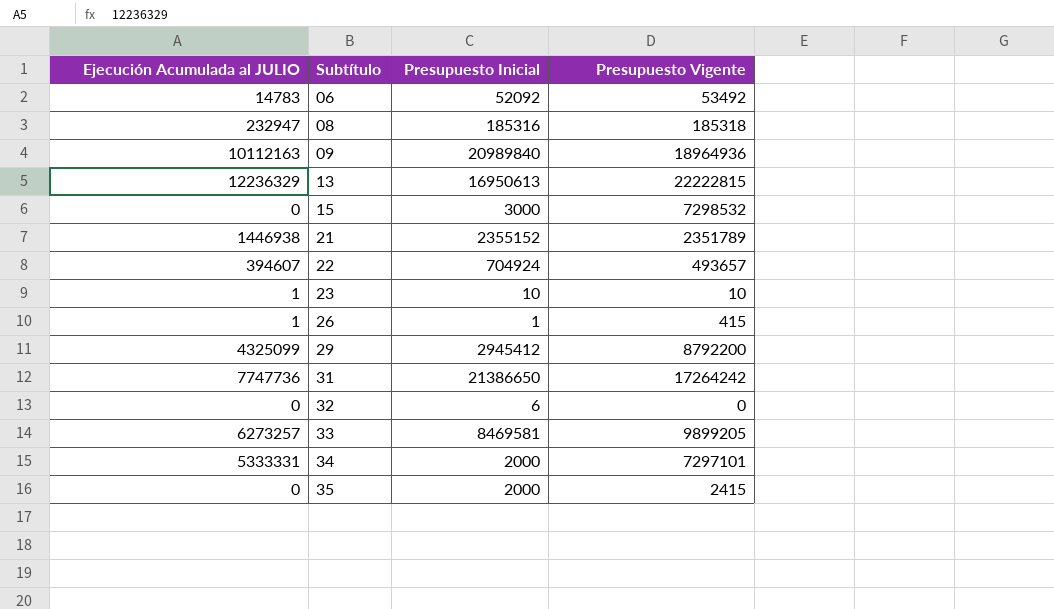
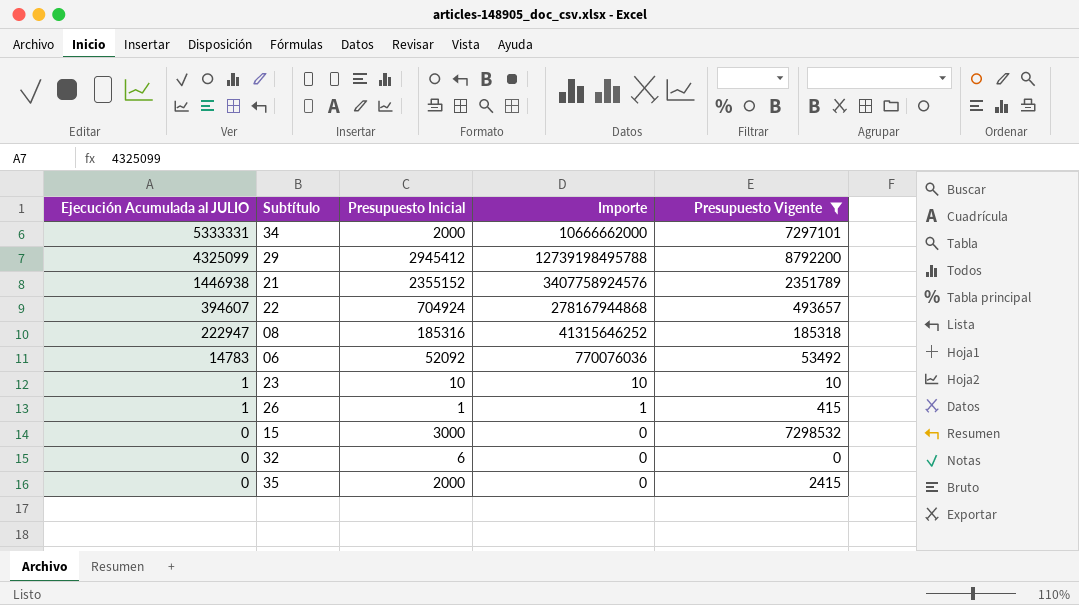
filter: none -> Presupuesto Vigente <= 8792200
row order: Subtítulo ascending -> Ejecución Acumulada al JULIO descending
column Importe | formula: none -> [Ejecución Acumulada al JULIO] * [Presupuesto Inicial]
08 | Ejecución Acumulada al JULIO: 232947 -> 222947

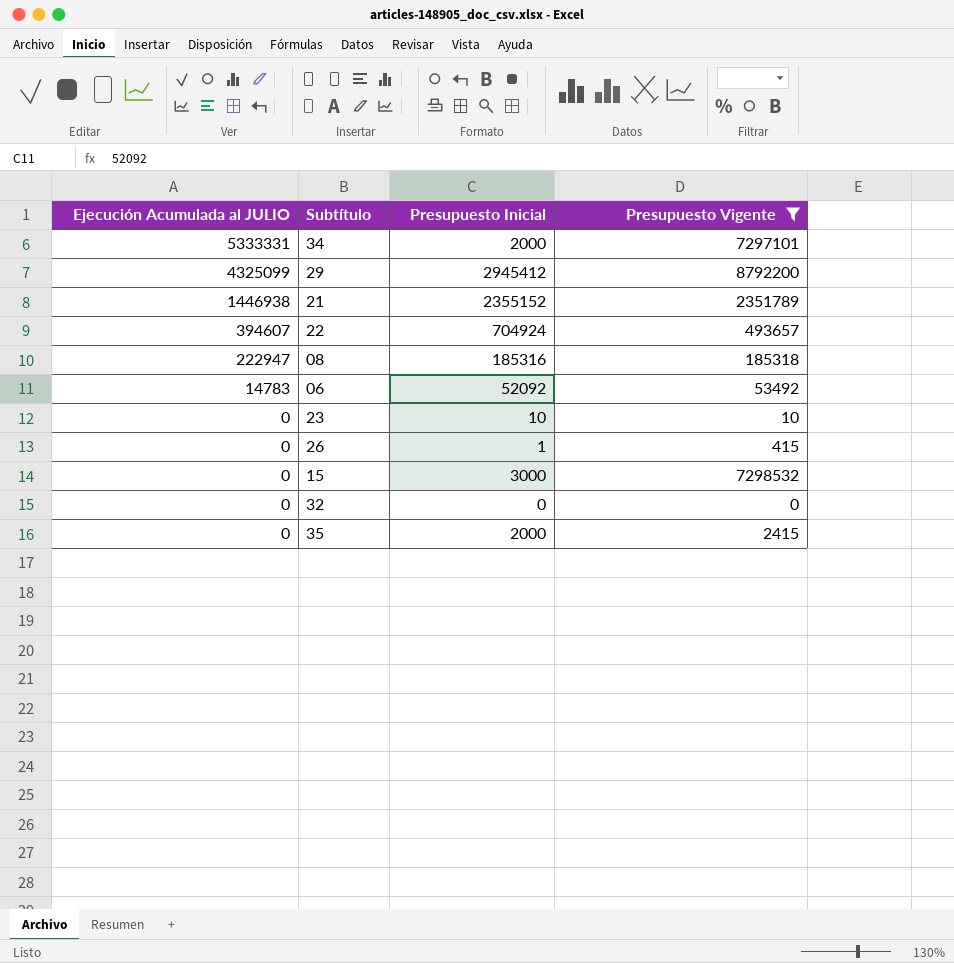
column Importe | formula: [Ejecución Acumulada al JULIO] * [Presupuesto Inicial] -> none
23 | Ejecución Acumulada al JULIO: 1 -> 0
26 | Ejecución Acumulada al JULIO: 1 -> 0
32 | Presupuesto Inicial: 6 -> 0

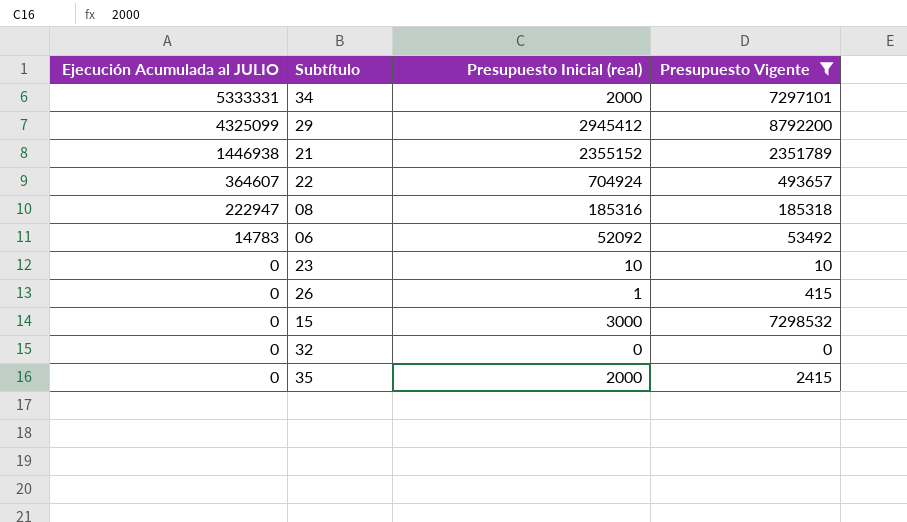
column name: Presupuesto Inicial -> Presupuesto Inicial (real)
22 | Ejecución Acumulada al JULIO: 394607 -> 364607

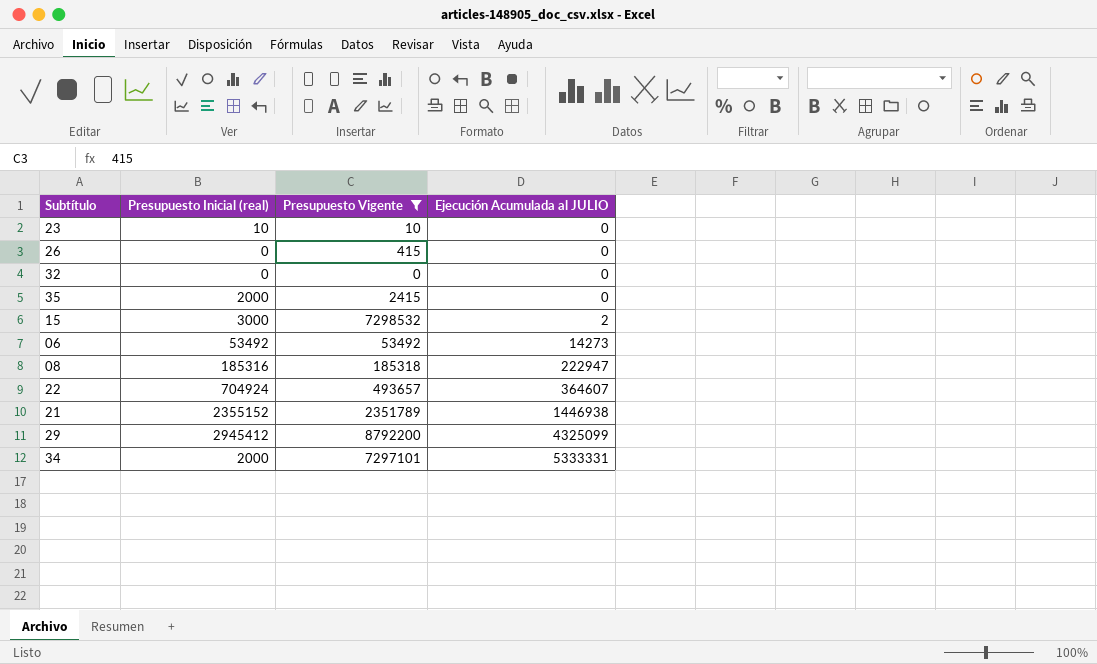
row order: Ejecución Acumulada al JULIO descending -> Ejecución Acumulada al JULIO ascending
column Ejecución Acumulada al JULIO | position: 1 -> 4
26 | Presupuesto Inicial (real): 1 -> 0
15 | Ejecución Acumulada al JULIO: 0 -> 2
06 | Presupuesto Inicial (real): 52092 -> 53492
06 | Ejecución Acumulada al JULIO: 14783 -> 14273

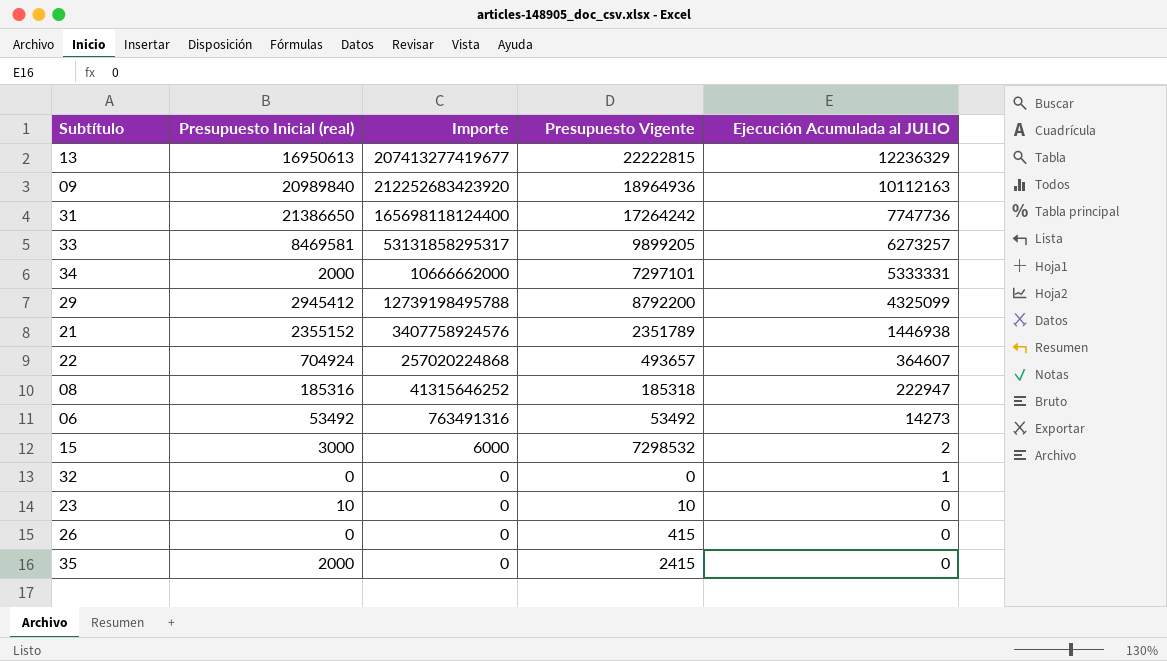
filter: Presupuesto Vigente <= 8792200 -> none
row order: Ejecución Acumulada al JULIO ascending -> Ejecución Acumulada al JULIO descending
column Importe | formula: none -> [Presupuesto Inicial (real)] * [Ejecución Acumulada al JULIO]
32 | Ejecución Acumulada al JULIO: 0 -> 1

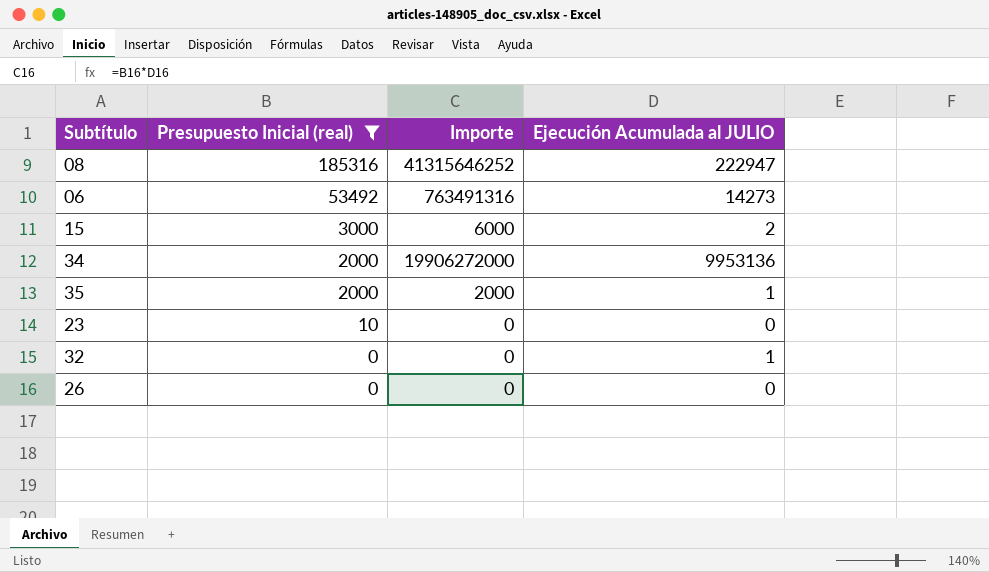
filter: none -> Presupuesto Inicial (real) <= 185316
row order: Ejecución Acumulada al JULIO descending -> Presupuesto Inicial (real) descending
column Presupuesto Vigente | position: 4 -> none
34 | Importe: 10666662000 -> 19906272000
34 | Ejecución Acumulada al JULIO: 5333331 -> 9953136
35 | Importe: 0 -> 2000
35 | Ejecución Acumulada al JULIO: 0 -> 1

